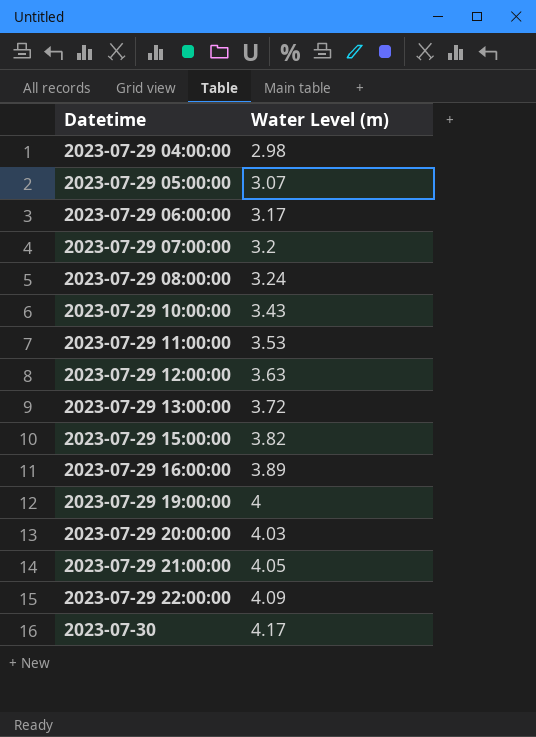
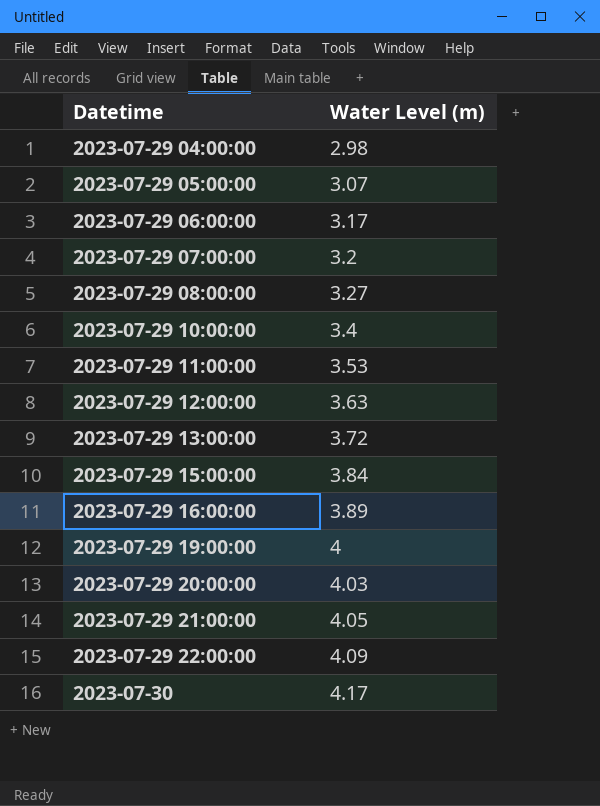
2023-07-29 08:00:00 | Water Level (m): 3.24 -> 3.27
2023-07-29 10:00:00 | Water Level (m): 3.43 -> 3.4
2023-07-29 15:00:00 | Water Level (m): 3.82 -> 3.84

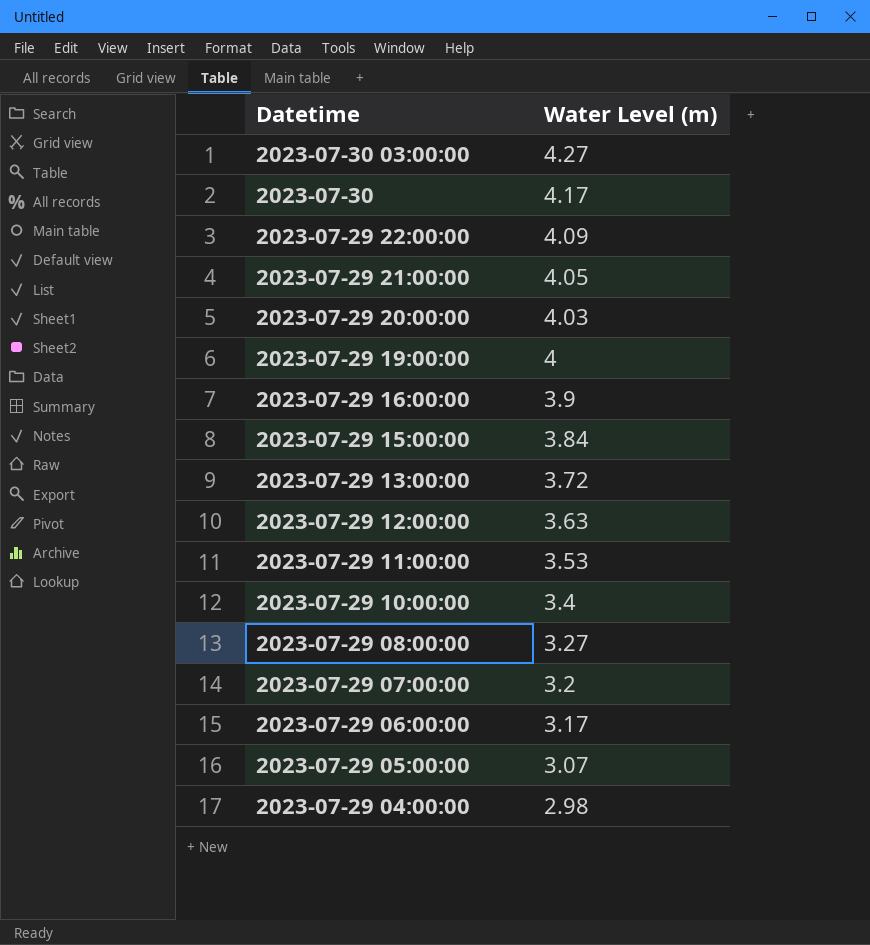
row order: Datetime ascending -> Datetime descending
row 2023-07-30 03:00:00: none -> 4.27
2023-07-29 16:00:00 | Water Level (m): 3.89 -> 3.9

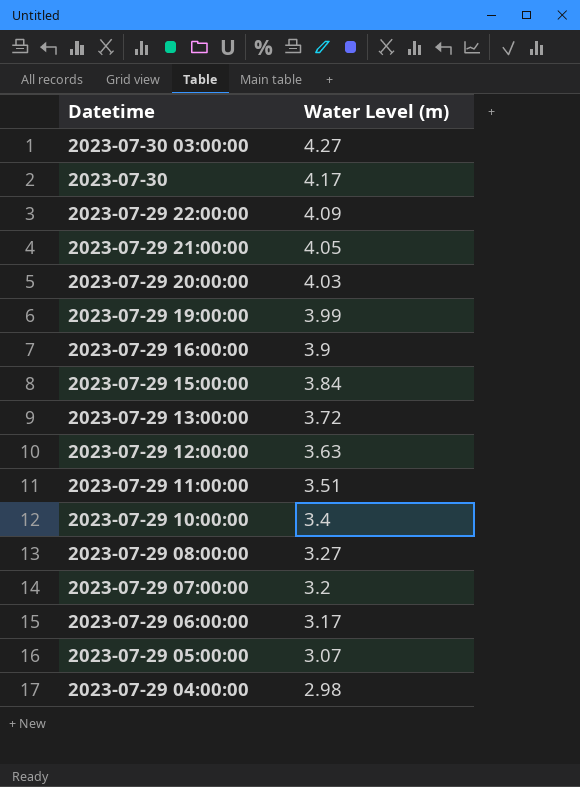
2023-07-29 19:00:00 | Water Level (m): 4 -> 3.99
2023-07-29 11:00:00 | Water Level (m): 3.53 -> 3.51

